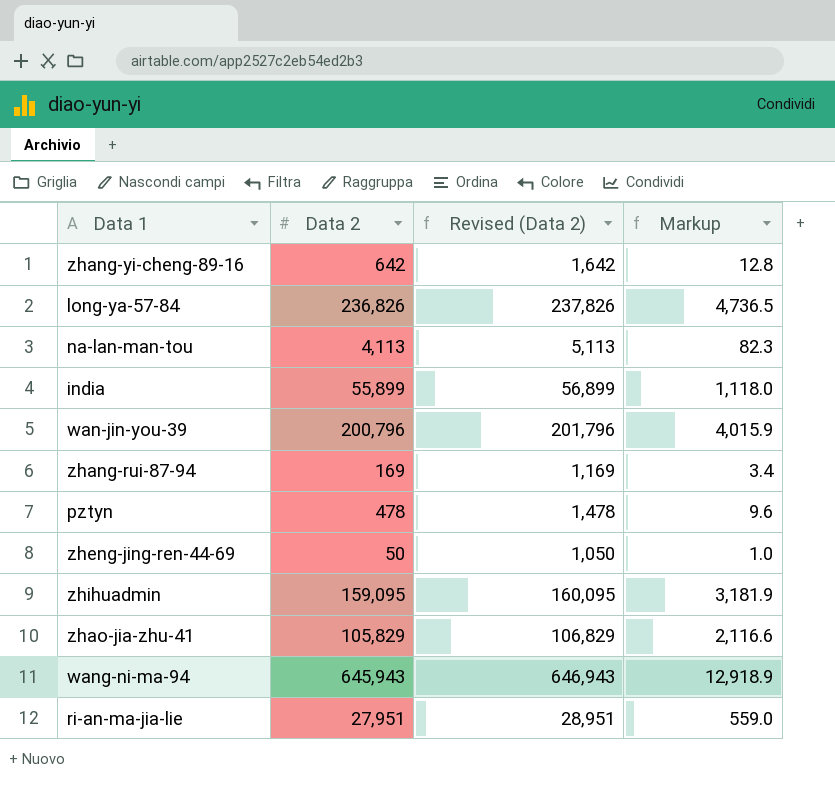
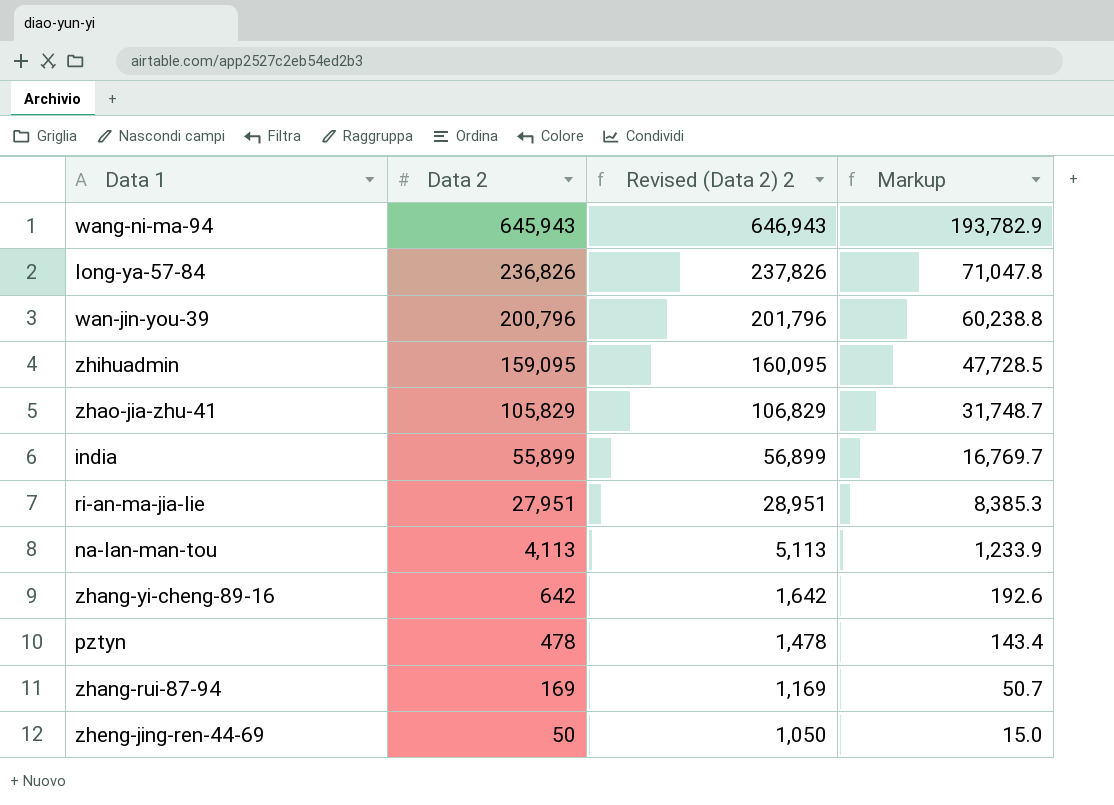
row order: none -> Data 2 descending
column name: Revised (Data 2) -> Revised (Data 2) 2
column Markup | formula: [Data 2] * 0.02 -> [Data 2] * 0.3

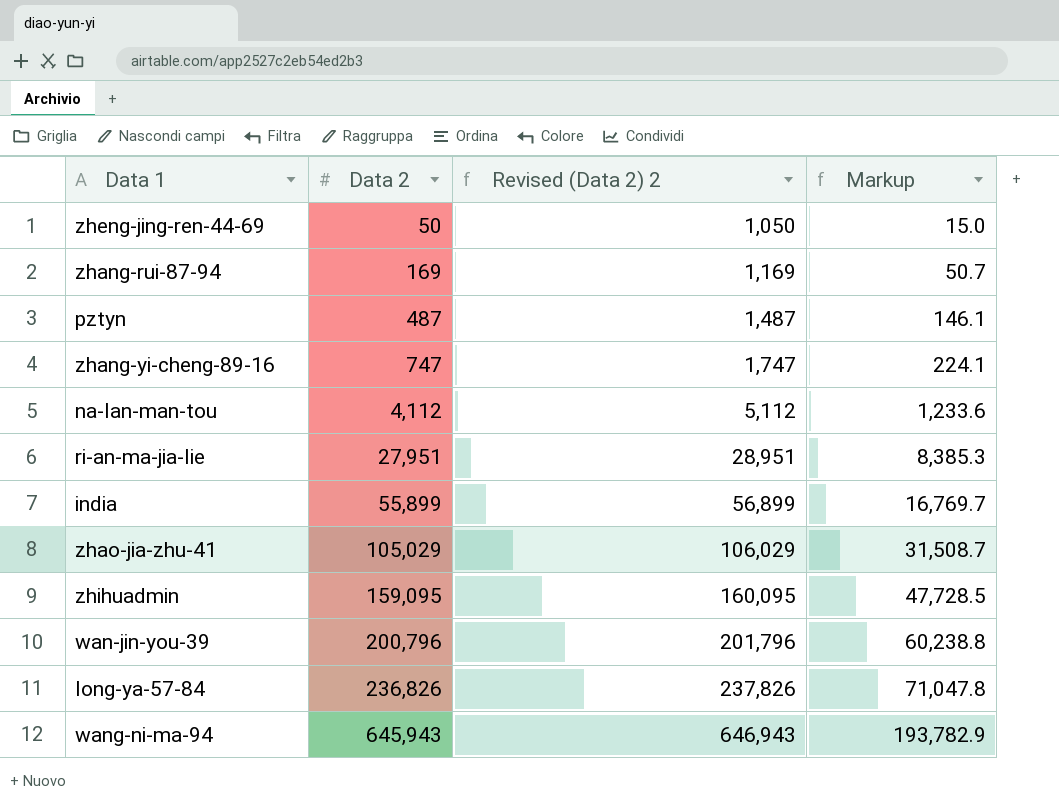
row order: Data 2 descending -> Data 2 ascending
pztyn | Data 2: 478 -> 487
pztyn | Revised (Data 2) 2: 1,478 -> 1,487
pztyn | Markup: 143.4 -> 146.1
zhang-yi-cheng-89-16 | Data 2: 642 -> 747
zhang-yi-cheng-89-16 | Revised (Data 2) 2: 1,642 -> 1,747
zhang-yi-cheng-89-16 | Markup: 192.6 -> 224.1
na-lan-man-tou | Data 2: 4,113 -> 4,112
na-lan-man-tou | Revised (Data 2) 2: 5,113 -> 5,112
na-lan-man-tou | Markup: 1,233.9 -> 1,233.6
zhao-jia-zhu-41 | Data 2: 105,829 -> 105,029
zhao-jia-zhu-41 | Revised (Data 2) 2: 106,829 -> 106,029
zhao-jia-zhu-41 | Markup: 31,748.7 -> 31,508.7

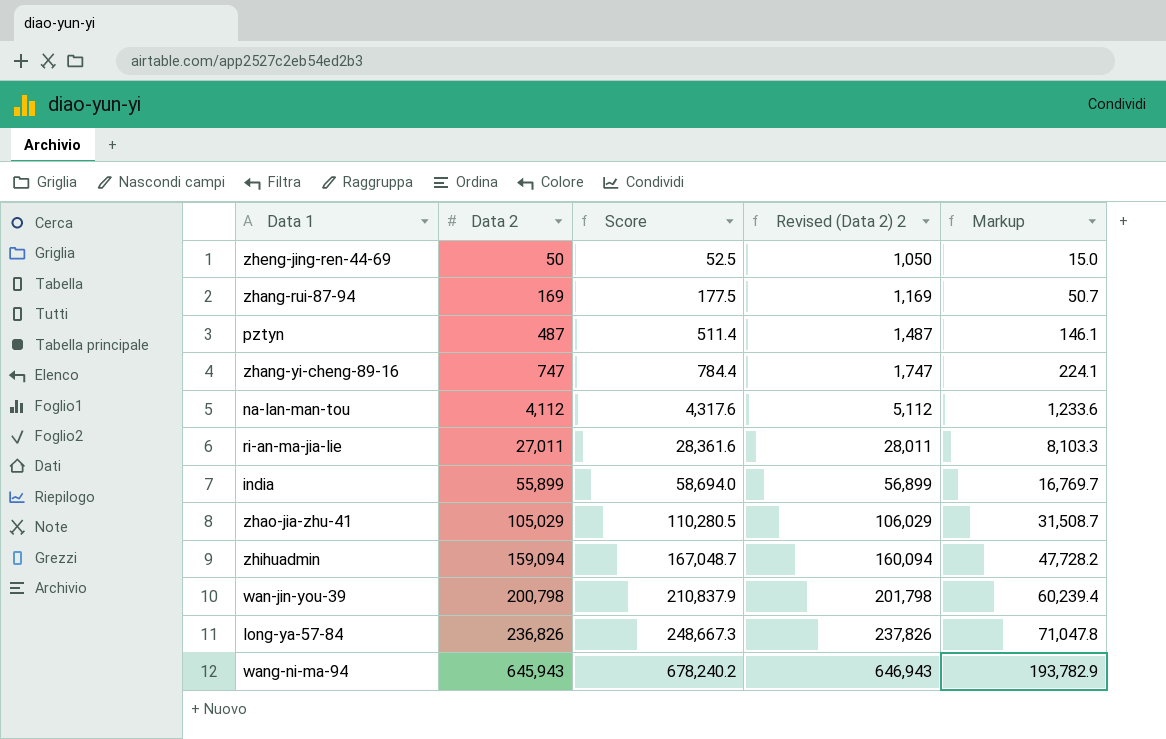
column Score | formula: none -> [Data 2] * 1.05
ri-an-ma-jia-lie | Data 2: 27,951 -> 27,011
ri-an-ma-jia-lie | Revised (Data 2) 2: 28,951 -> 28,011
ri-an-ma-jia-lie | Markup: 8,385.3 -> 8,103.3
zhihuadmin | Data 2: 159,095 -> 159,094
zhihuadmin | Revised (Data 2) 2: 160,095 -> 160,094
zhihuadmin | Markup: 47,728.5 -> 47,728.2
wan-jin-you-39 | Data 2: 200,796 -> 200,798
wan-jin-you-39 | Revised (Data 2) 2: 201,796 -> 201,798
wan-jin-you-39 | Markup: 60,238.8 -> 60,239.4

